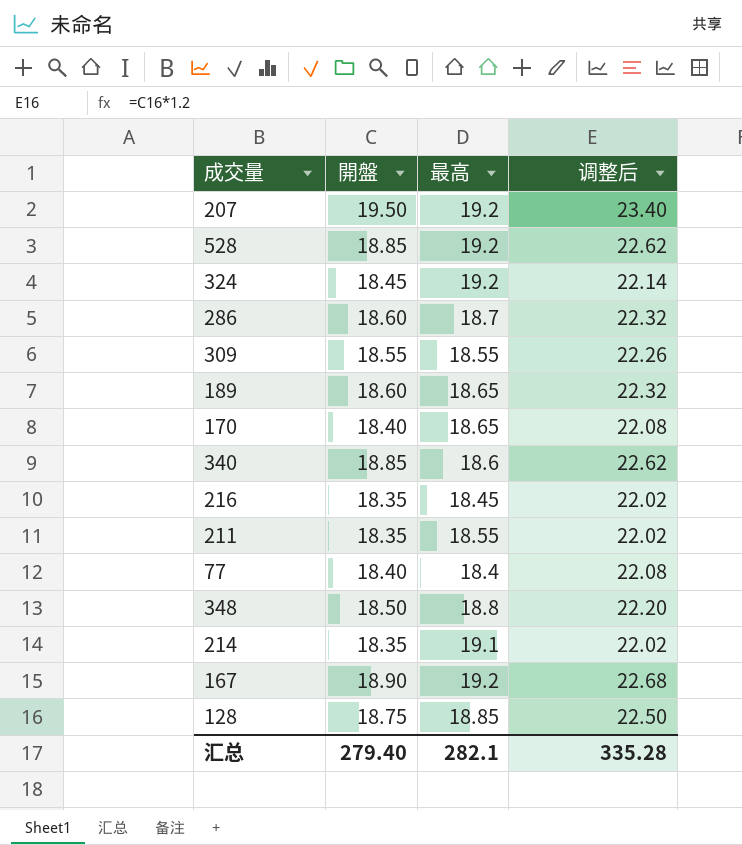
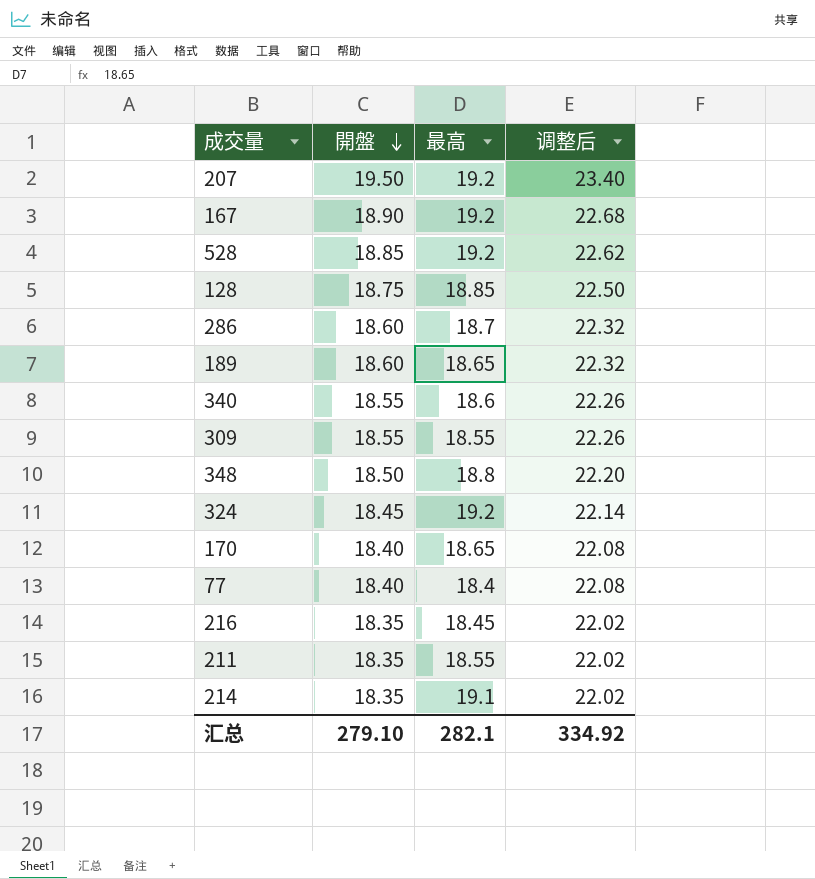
row order: none -> 開盤 descending
340 | 開盤: 18.85 -> 18.55
340 | 调整后: 22.62 -> 22.26
汇总 | 開盤: 279.40 -> 279.10
汇总 | 调整后: 335.28 -> 334.92

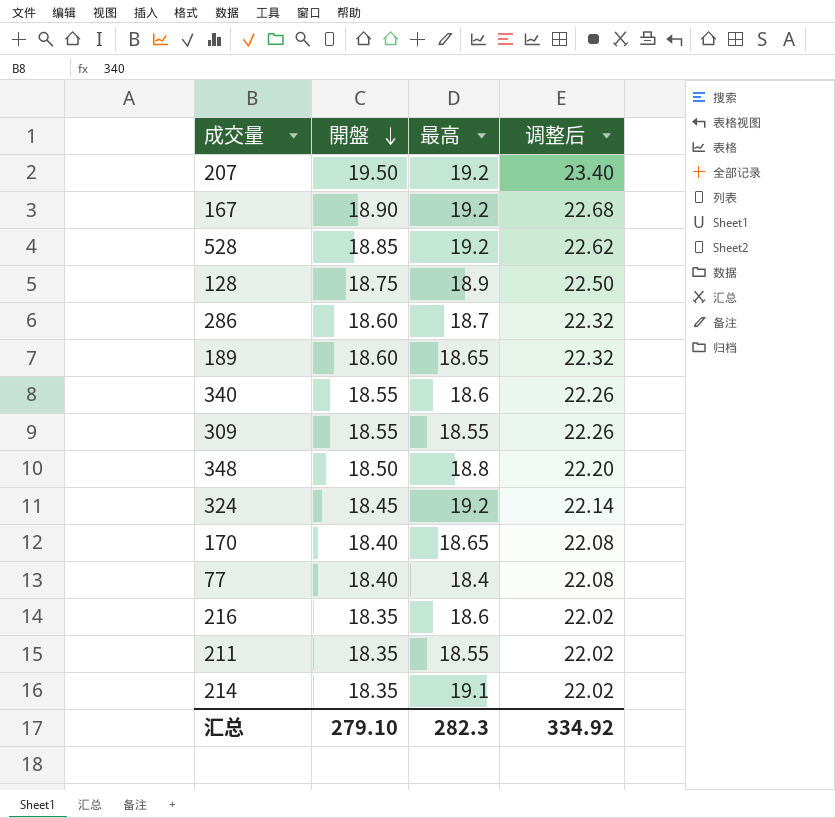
128 | 最高: 18.85 -> 18.9
216 | 最高: 18.45 -> 18.6
汇总 | 最高: 282.1 -> 282.3

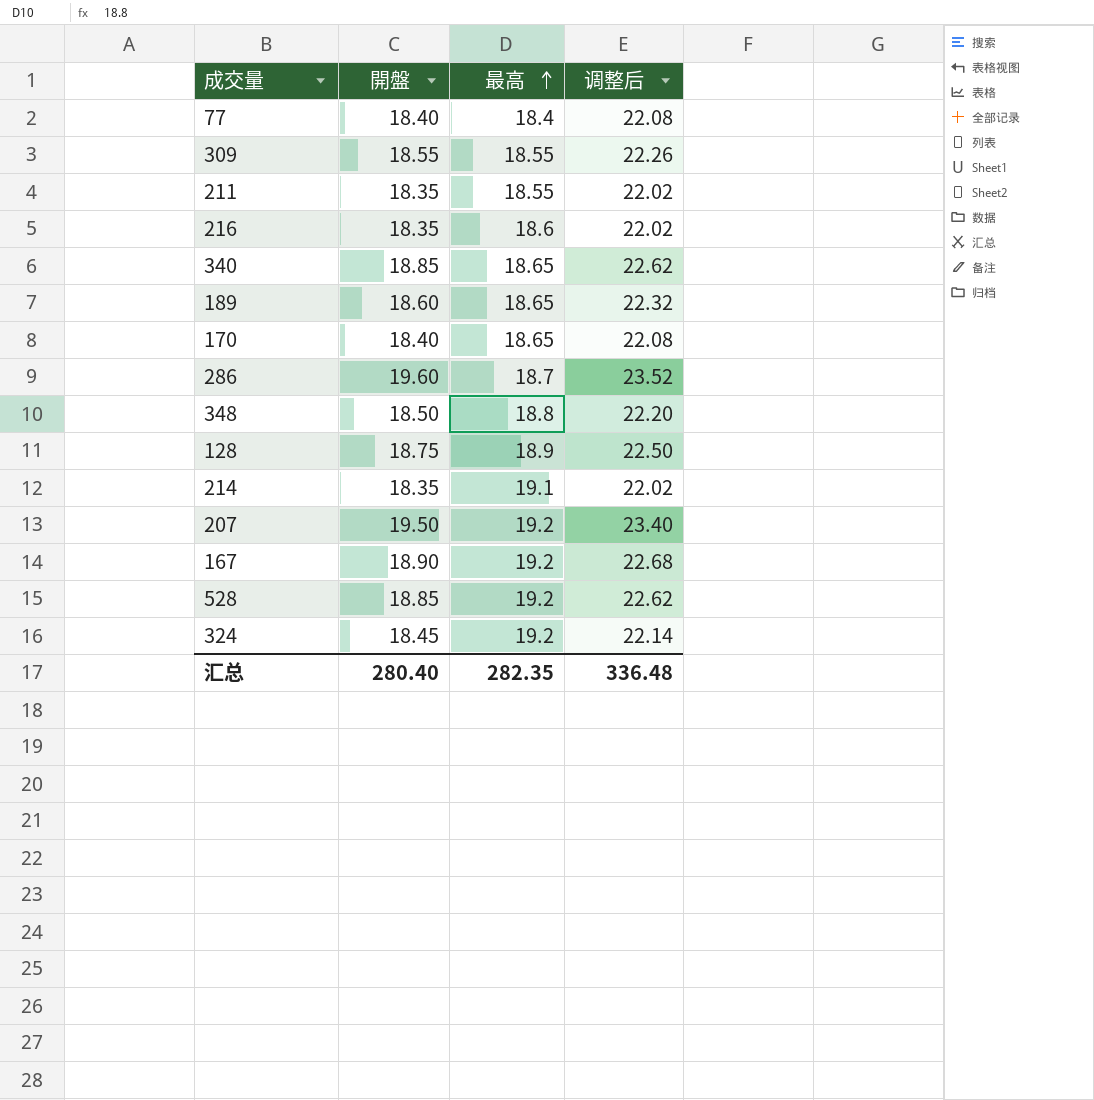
row order: 開盤 descending -> 最高 ascending
340 | 開盤: 18.55 -> 18.85
340 | 最高: 18.6 -> 18.65
340 | 调整后: 22.26 -> 22.62
286 | 開盤: 18.60 -> 19.60
286 | 调整后: 22.32 -> 23.52
汇总 | 開盤: 279.10 -> 280.40
汇总 | 最高: 282.3 -> 282.35
汇总 | 调整后: 334.92 -> 336.48

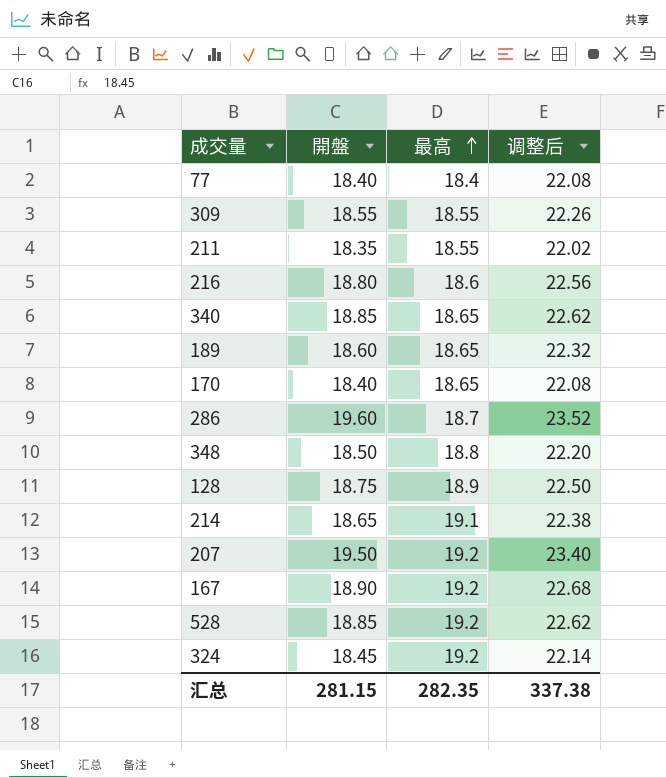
216 | 開盤: 18.35 -> 18.80
216 | 调整后: 22.02 -> 22.56
214 | 開盤: 18.35 -> 18.65
214 | 调整后: 22.02 -> 22.38
汇总 | 開盤: 280.40 -> 281.15
汇总 | 调整后: 336.48 -> 337.38

